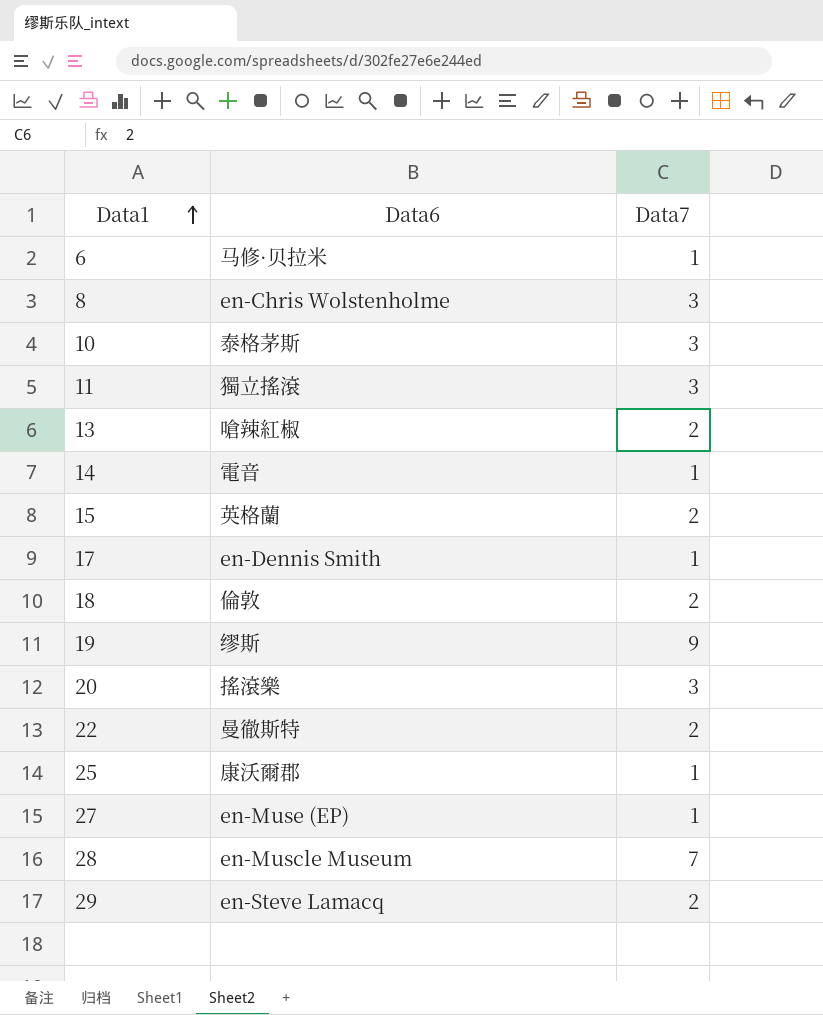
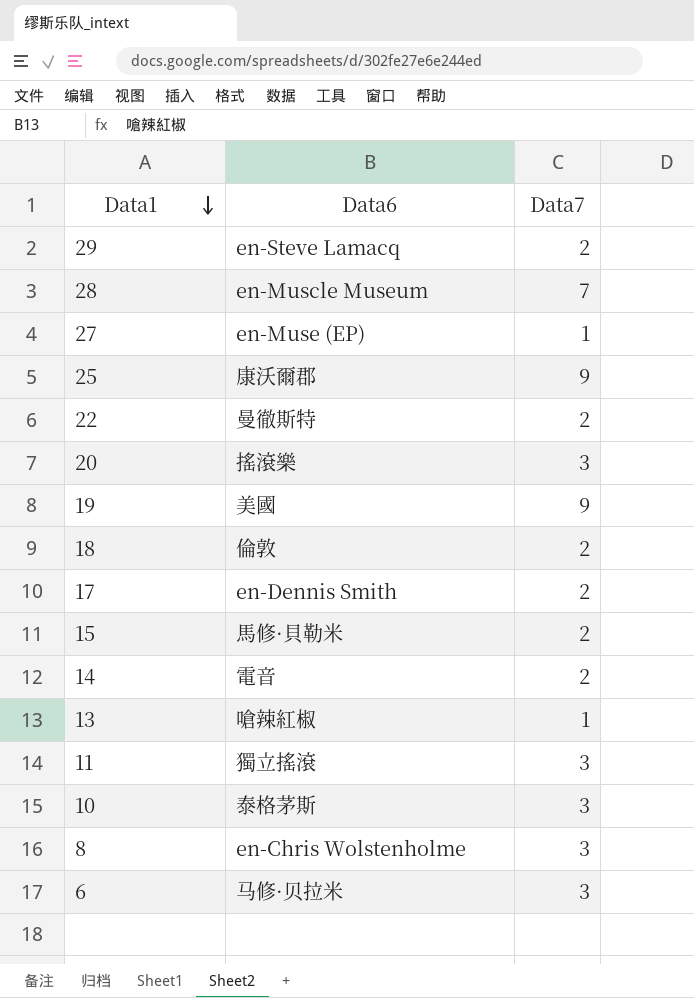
row order: Data1 ascending -> Data1 descending
25 | Data7: 1 -> 9
19 | Data6: 缪斯 -> 美國
17 | Data7: 1 -> 2
15 | Data6: 英格蘭 -> 馬修·貝勒米
14 | Data7: 1 -> 2
13 | Data7: 2 -> 1
6 | Data7: 1 -> 3

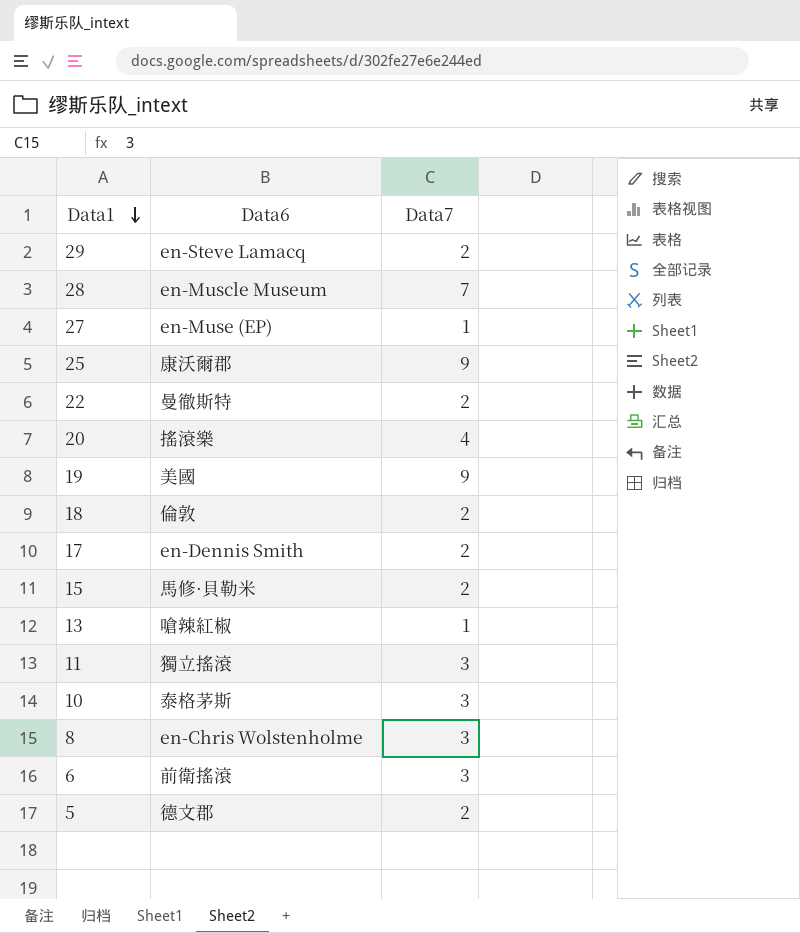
row 14: 電音 | 2 -> none
20 | Data7: 3 -> 4
6 | Data6: 马修·贝拉米 -> 前衛搖滾
row 5: none -> 德文郡 | 2

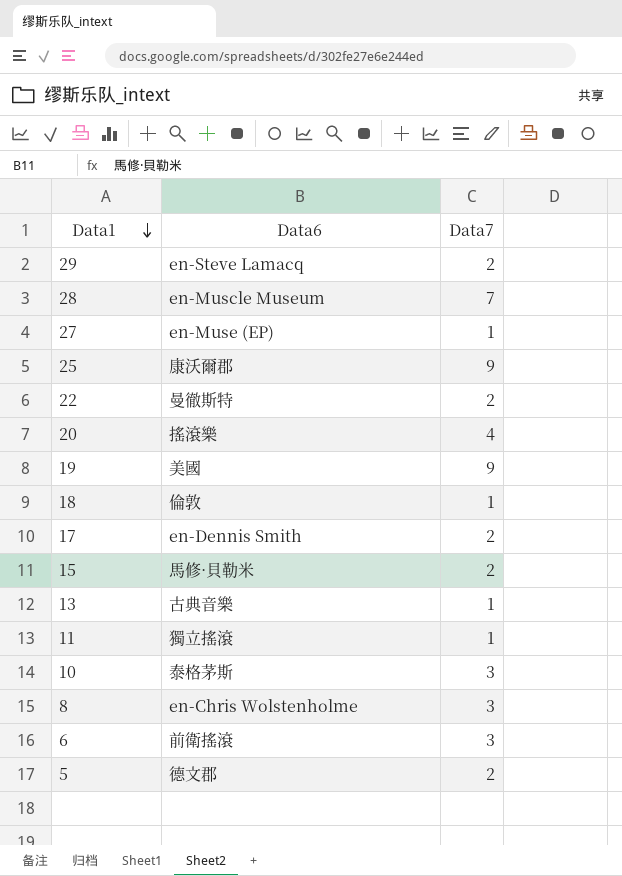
18 | Data7: 2 -> 1
13 | Data6: 嗆辣紅椒 -> 古典音樂
11 | Data7: 3 -> 1

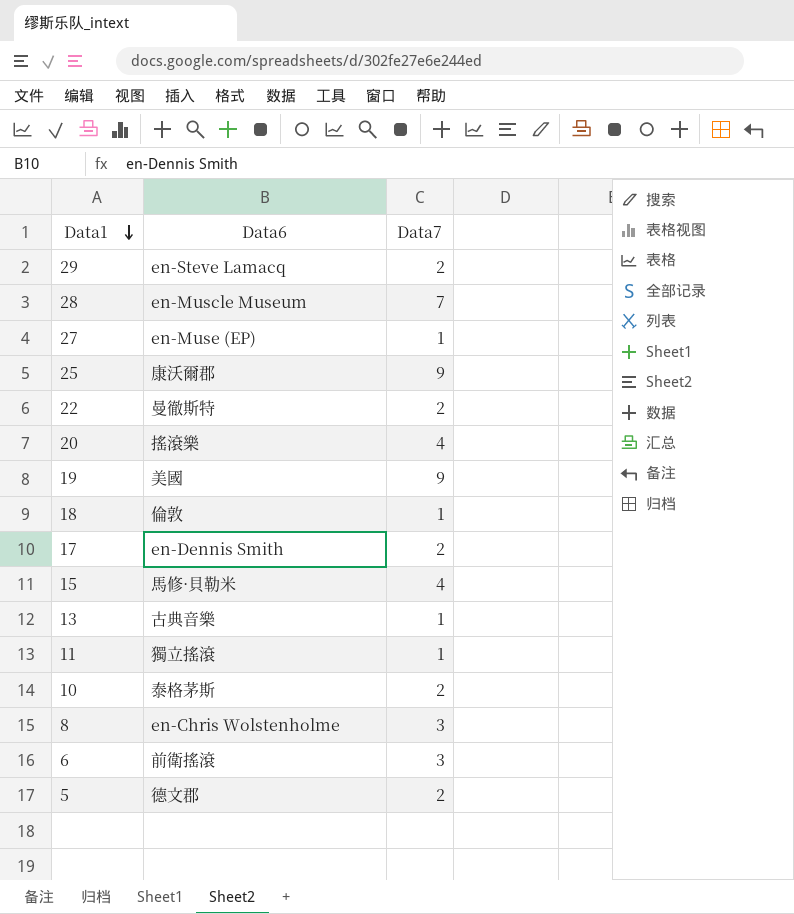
15 | Data7: 2 -> 4
10 | Data7: 3 -> 2

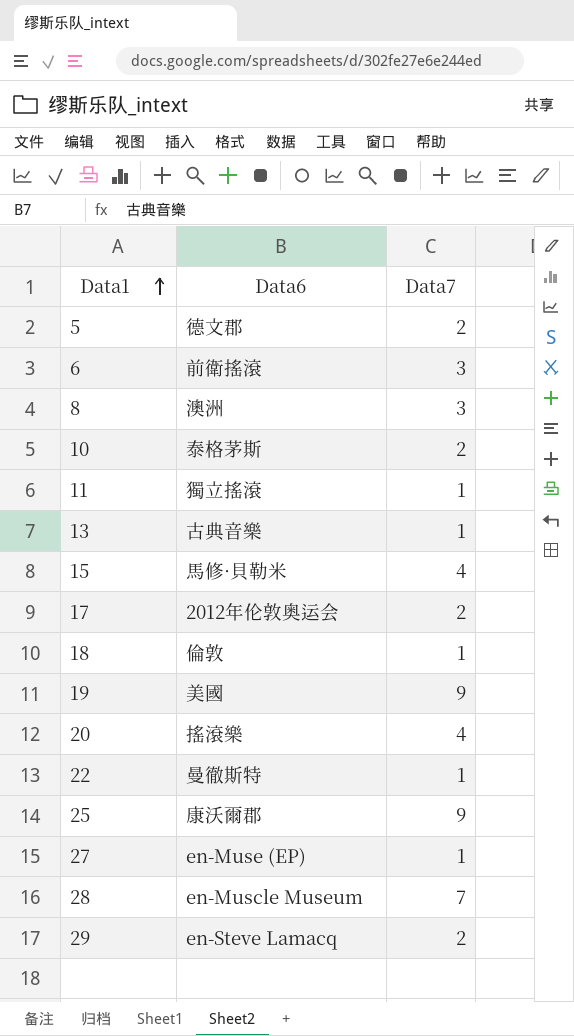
row order: Data1 descending -> Data1 ascending
8 | Data6: en-Chris Wolstenholme -> 澳洲
17 | Data6: en-Dennis Smith -> 2012年伦敦奥运会
22 | Data7: 2 -> 1

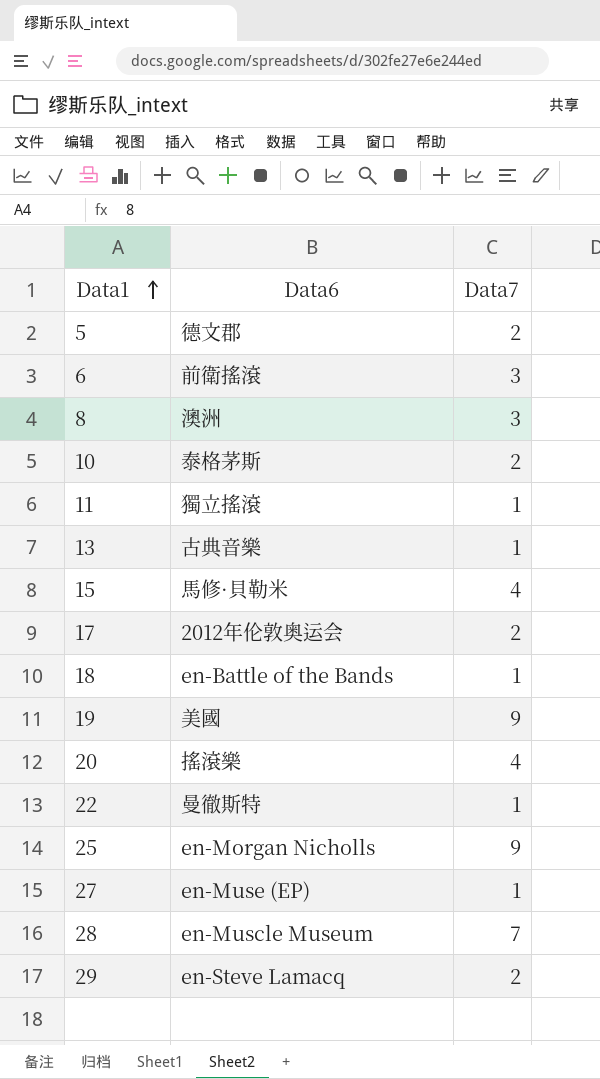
18 | Data6: 倫敦 -> en-Battle of the Bands
25 | Data6: 康沃爾郡 -> en-Morgan Nicholls

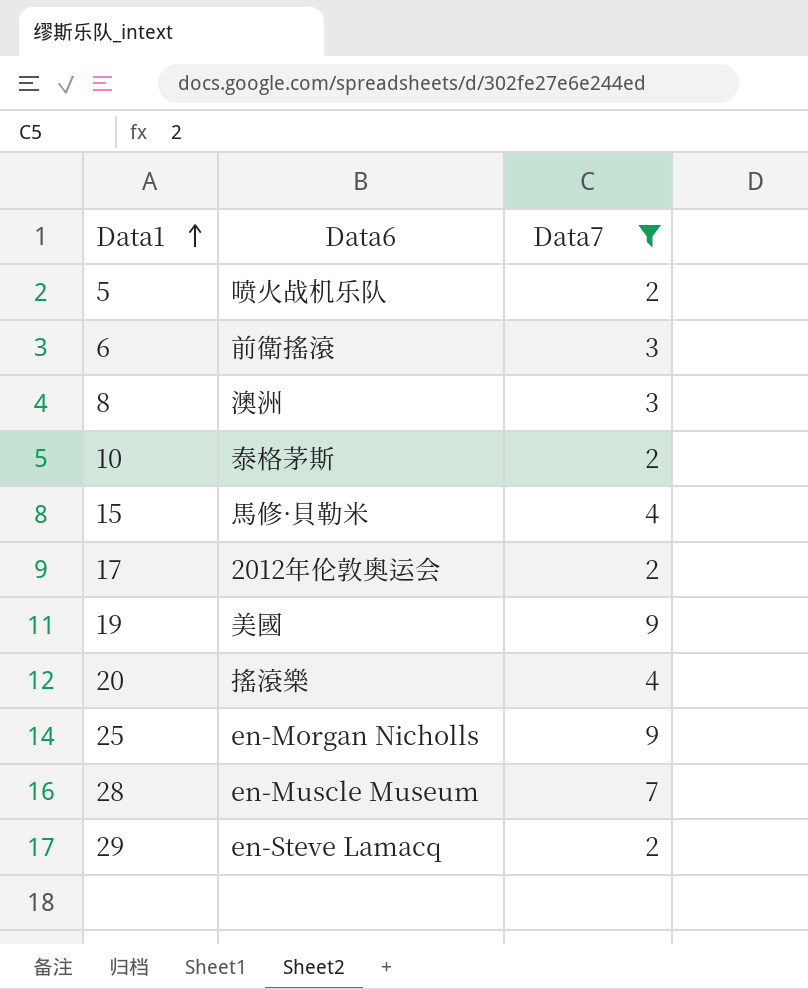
filter: none -> Data7 != 1
5 | Data6: 德文郡 -> 喷火战机乐队

